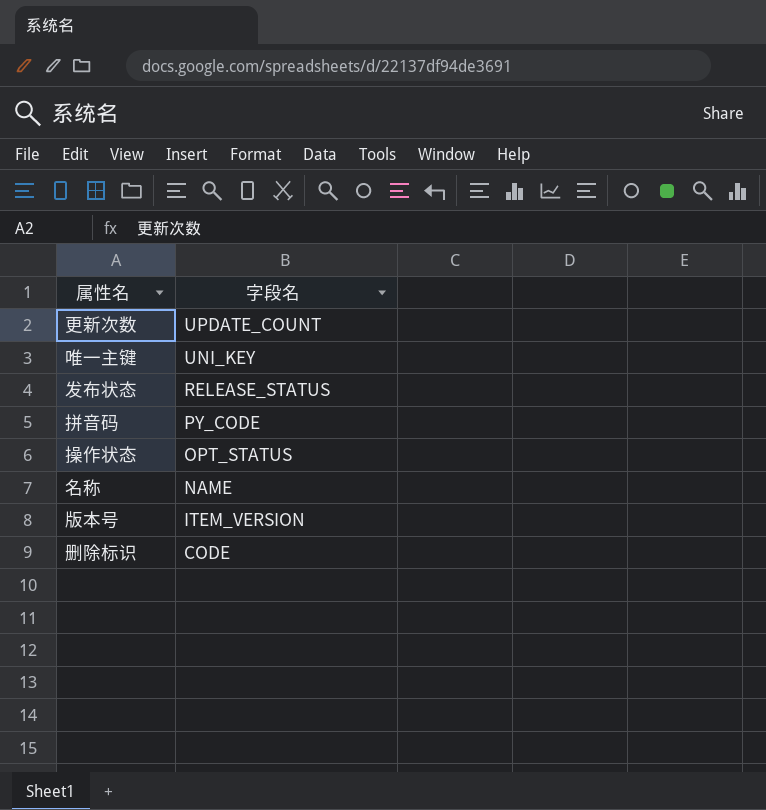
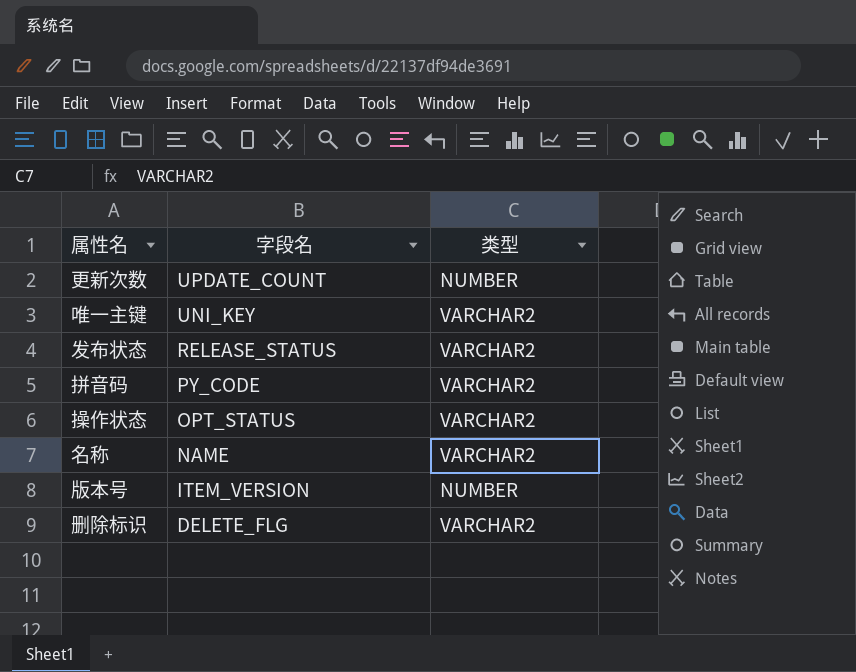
column 类型 | position: none -> 3
删除标识 | 字段名: CODE -> DELETE_FLG

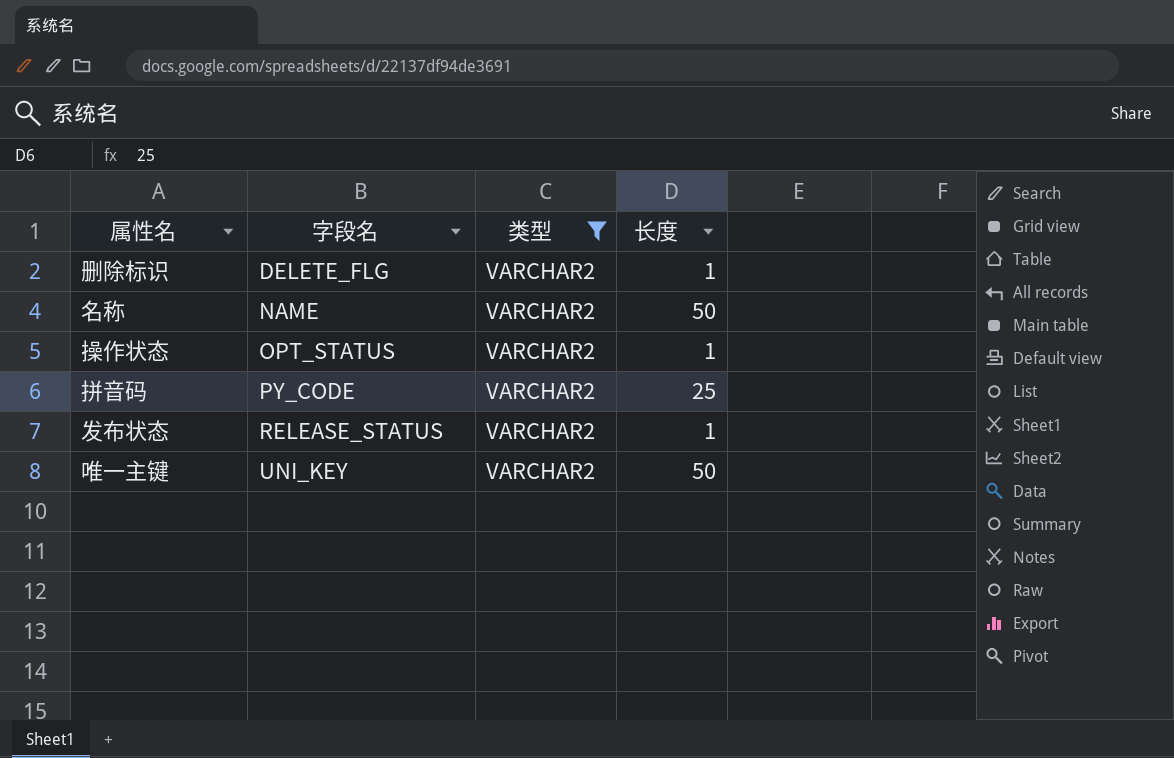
filter: none -> 类型 = VARCHAR2
row order: 字段名 descending -> 字段名 ascending
column 长度 | position: none -> 4

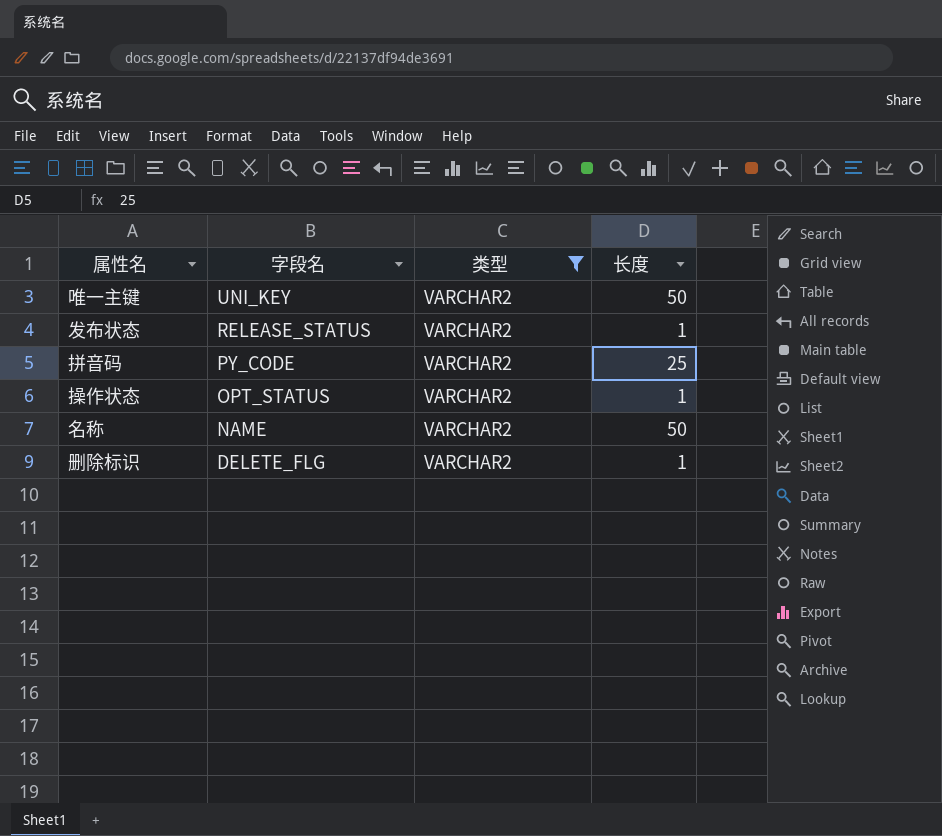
row order: 字段名 ascending -> 字段名 descending

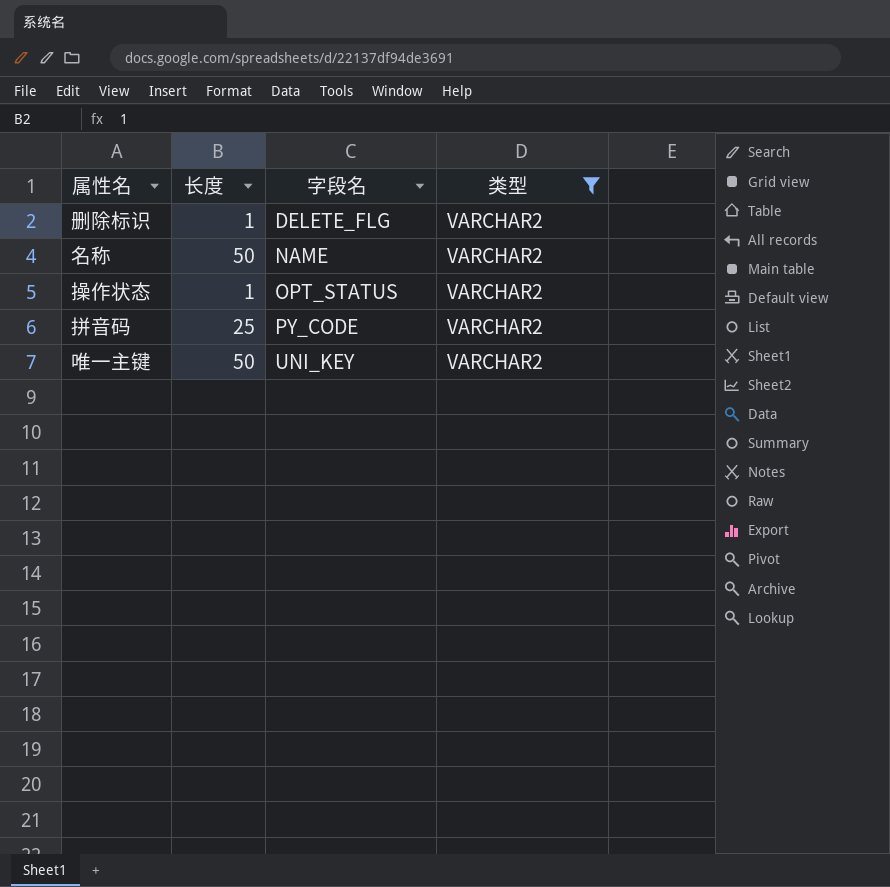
row order: 字段名 descending -> 字段名 ascending
column 长度 | position: 4 -> 2
row 发布状态: RELEASE_STATUS | VARCHAR2 | 1 -> none

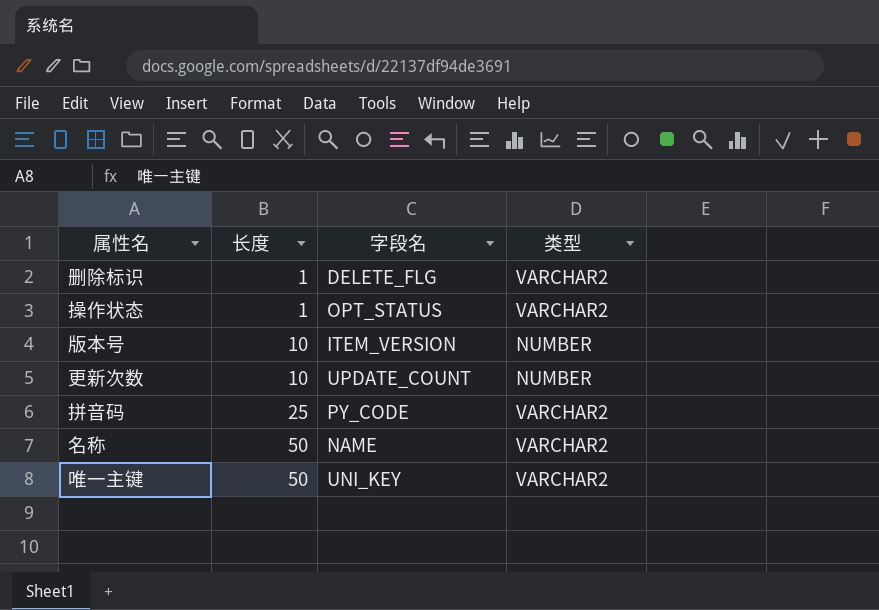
filter: 类型 = VARCHAR2 -> none
row order: 字段名 ascending -> 长度 ascending

